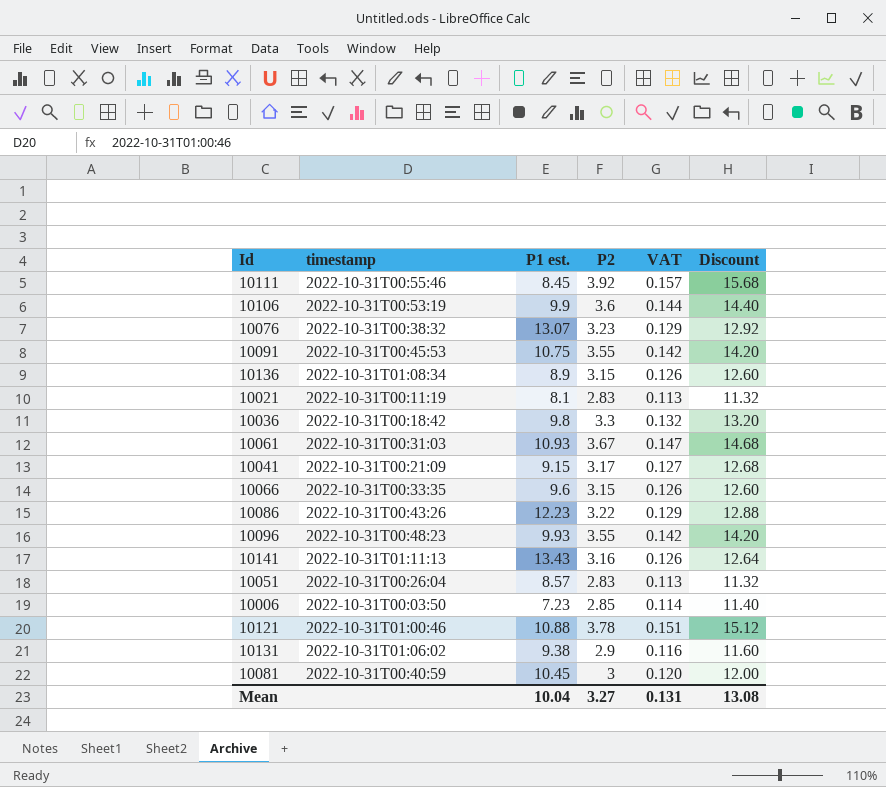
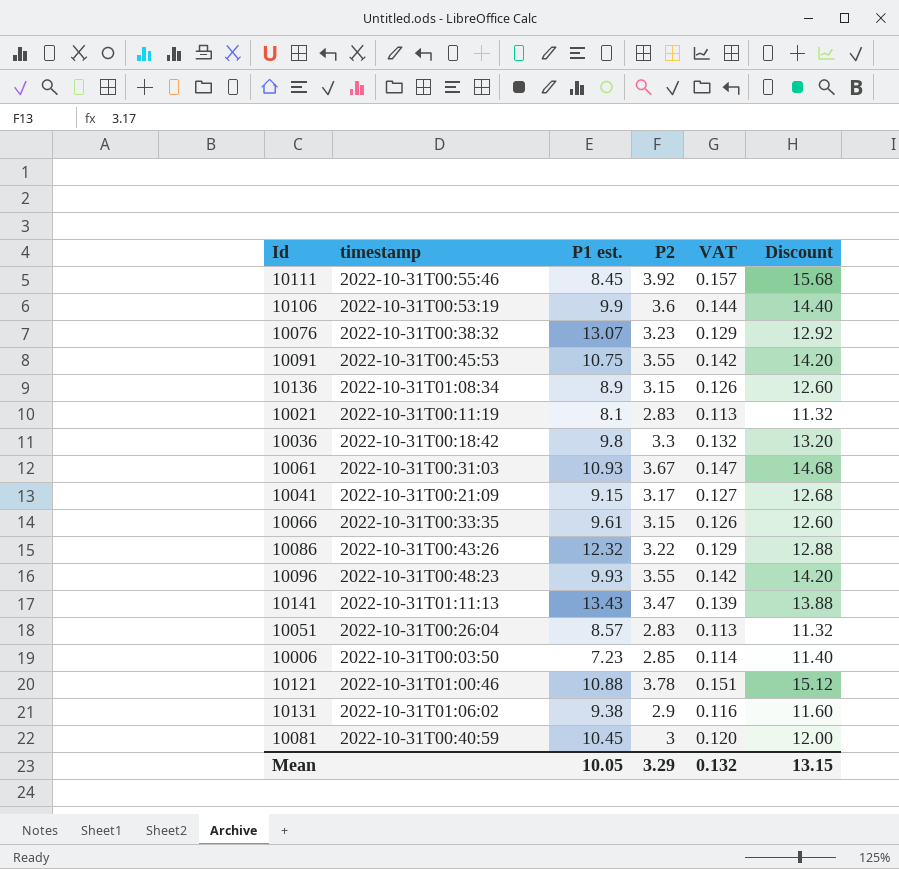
10066 | P1 est.: 9.6 -> 9.61
10086 | P1 est.: 12.23 -> 12.32
10141 | P2: 3.16 -> 3.47
10141 | VAT: 0.126 -> 0.139
10141 | Discount: 12.64 -> 13.88
Mean | P1 est.: 10.04 -> 10.05
Mean | P2: 3.27 -> 3.29
Mean | VAT: 0.131 -> 0.132
Mean | Discount: 13.08 -> 13.15

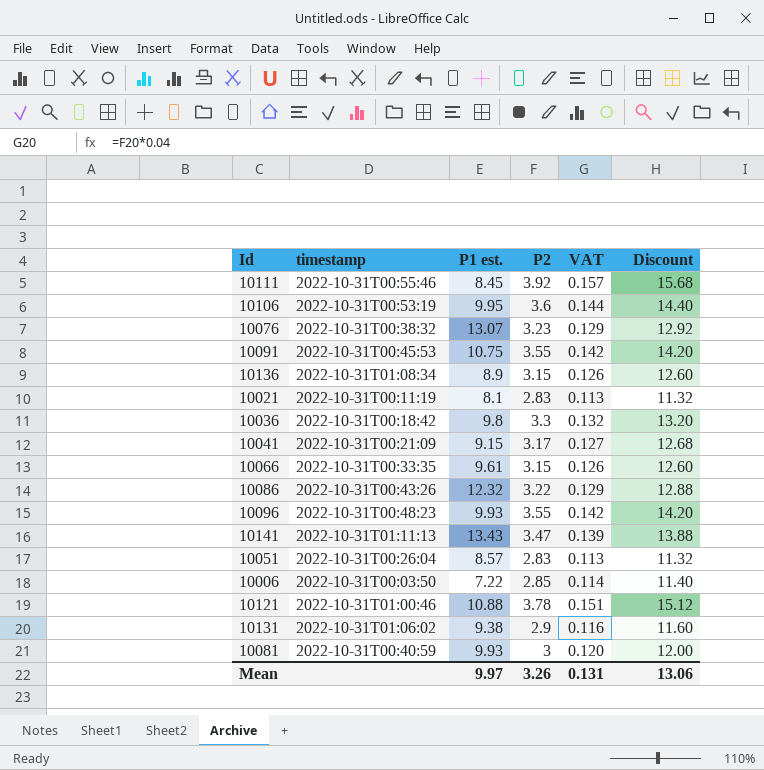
row 10061: 2022-10-31T00:31:03 | 10.93 | 3.67 | 0.147 | 14.68 -> none
10106 | P1 est.: 9.9 -> 9.95
10006 | P1 est.: 7.23 -> 7.22
10081 | P1 est.: 10.45 -> 9.93
Mean | P1 est.: 10.05 -> 9.97
Mean | P2: 3.29 -> 3.26
Mean | VAT: 0.132 -> 0.131
Mean | Discount: 13.15 -> 13.06

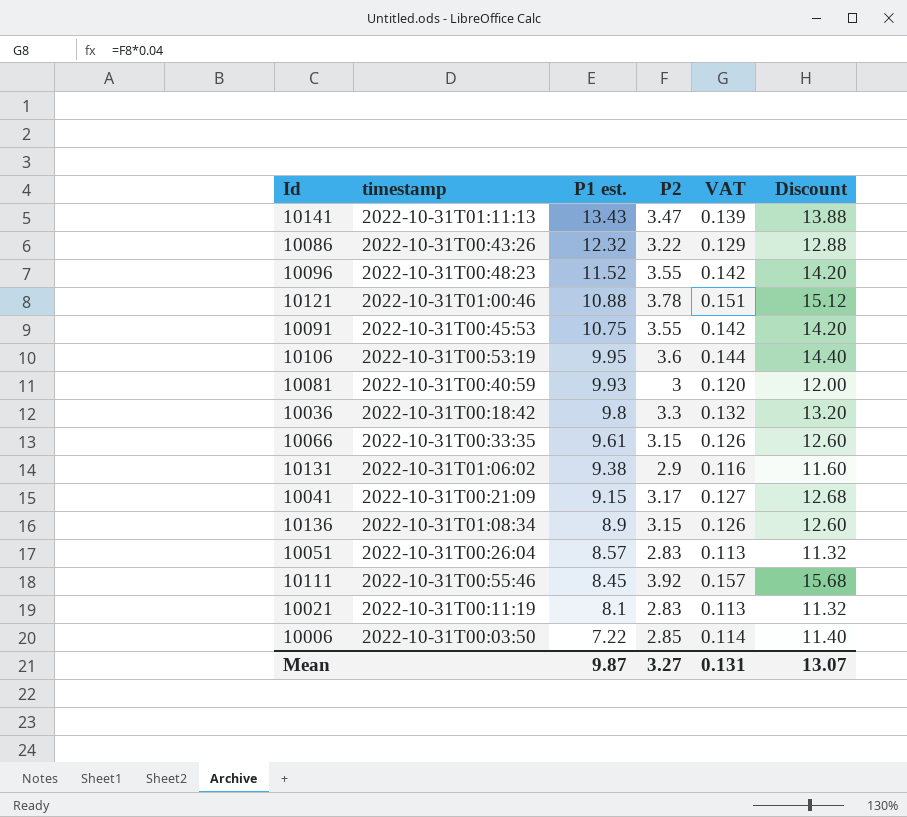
row order: none -> P1 est. descending
row 10076: 2022-10-31T00:38:32 | 13.07 | 3.23 | 0.129 | 12.92 -> none
10096 | P1 est.: 9.93 -> 11.52
Mean | P1 est.: 9.97 -> 9.87
Mean | P2: 3.26 -> 3.27
Mean | Discount: 13.06 -> 13.07

